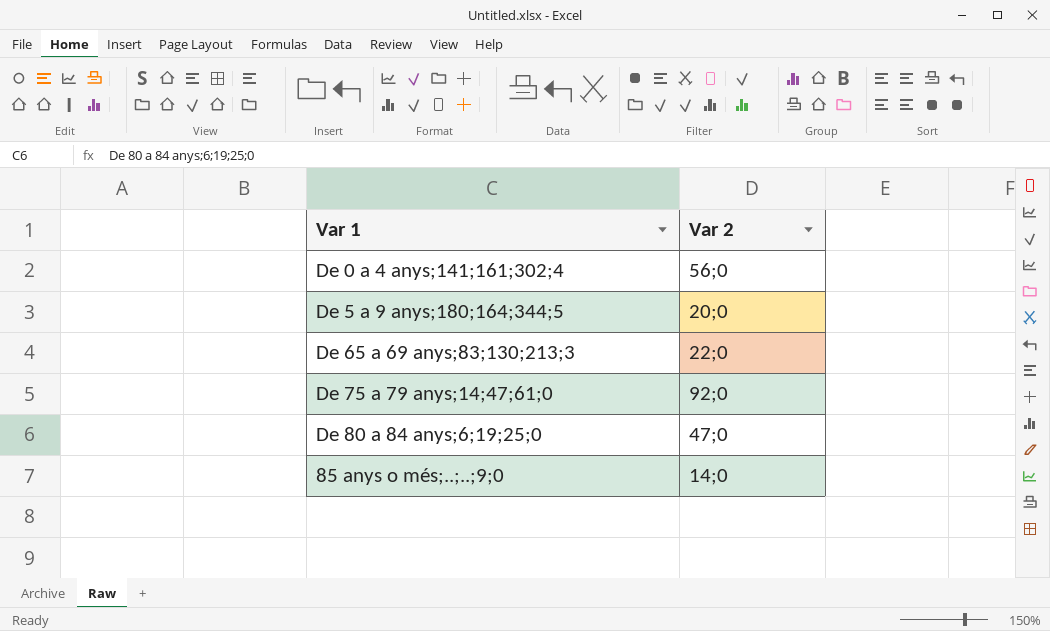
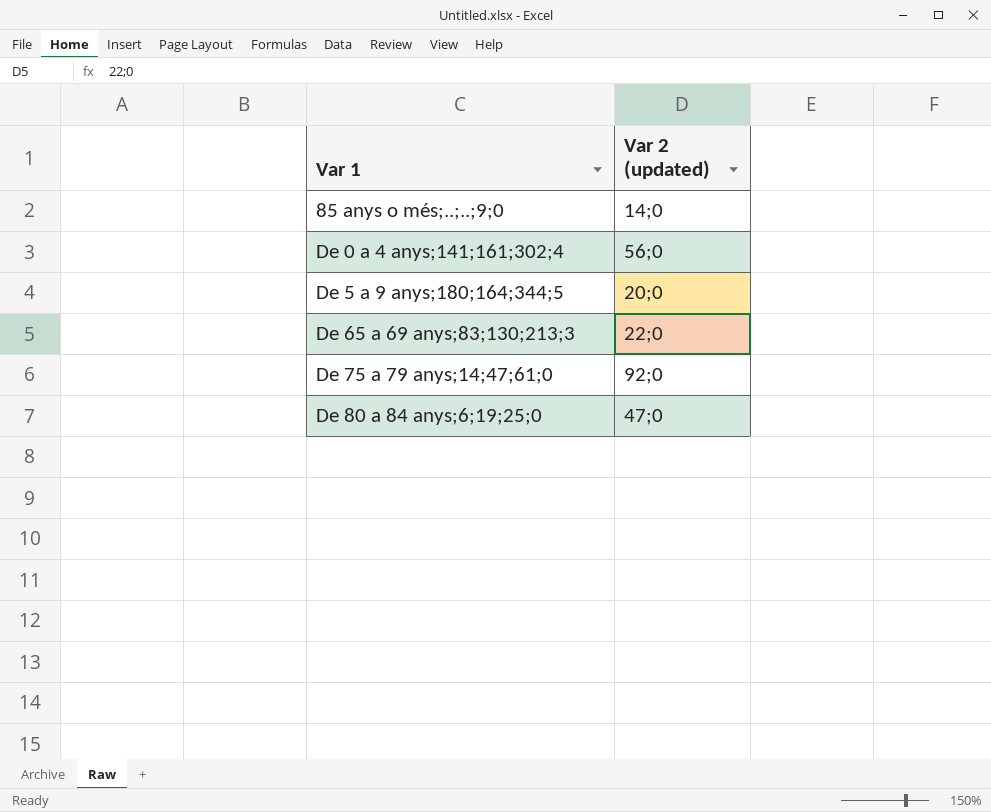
row order: none -> Var 1 ascending
column name: Var 2 -> Var 2 (updated)

